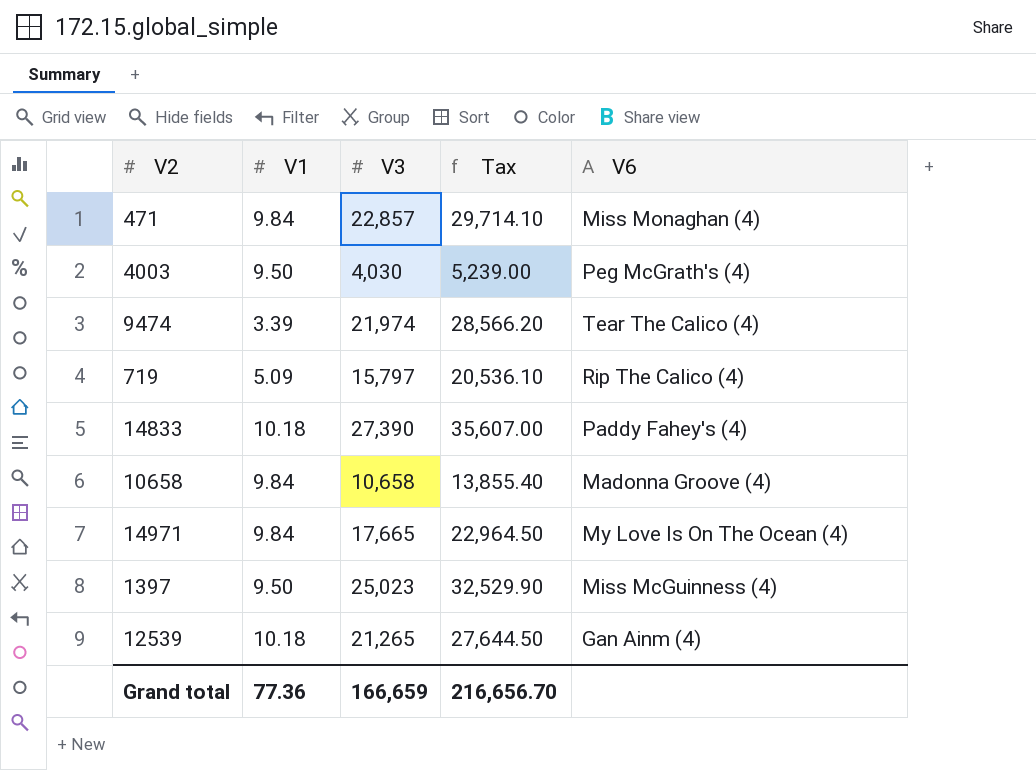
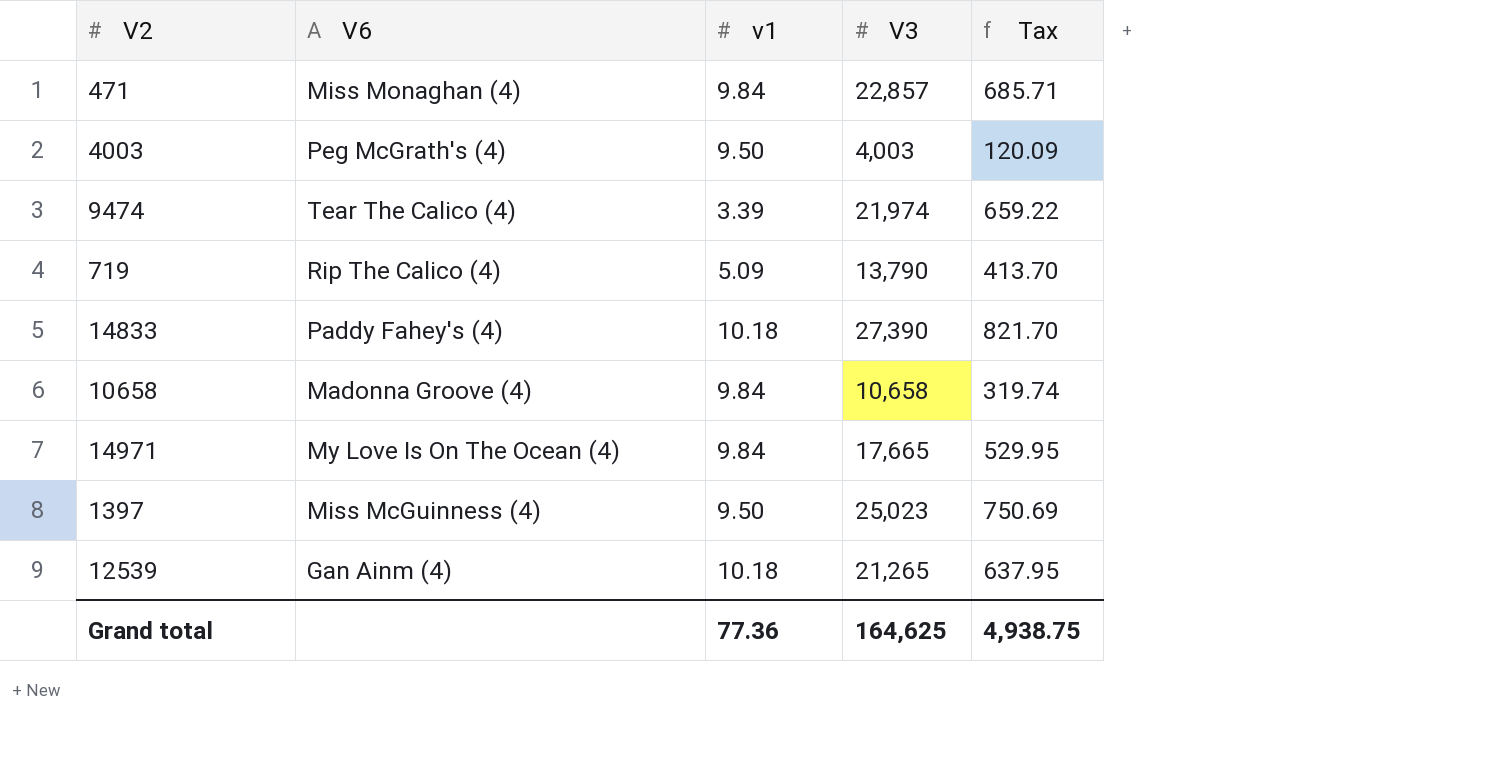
column V6 | position: 5 -> 2
column name: V1 -> v1
column Tax | formula: [V3] * 1.3 -> [V3] * 0.03
4003 | V3: 4,030 -> 4,003
719 | V3: 15,797 -> 13,790
Grand total | V3: 166,659 -> 164,625
Grand total | Tax: 216,656.70 -> 4,938.75

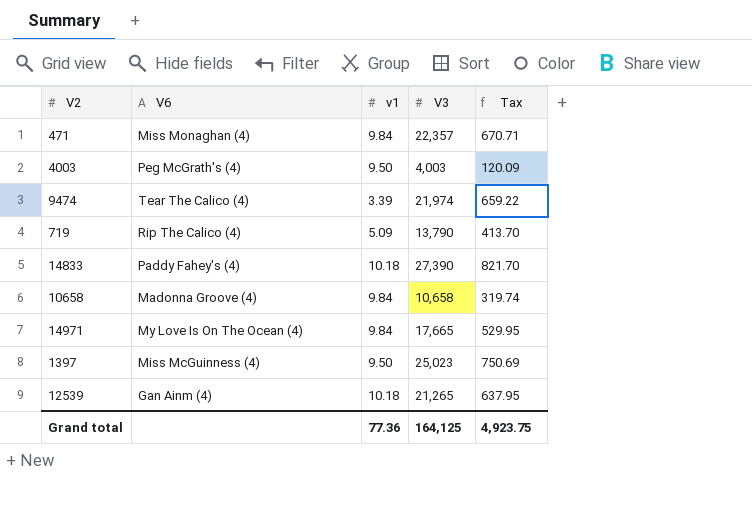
471 | V3: 22,857 -> 22,357
471 | Tax: 685.71 -> 670.71
Grand total | V3: 164,625 -> 164,125
Grand total | Tax: 4,938.75 -> 4,923.75

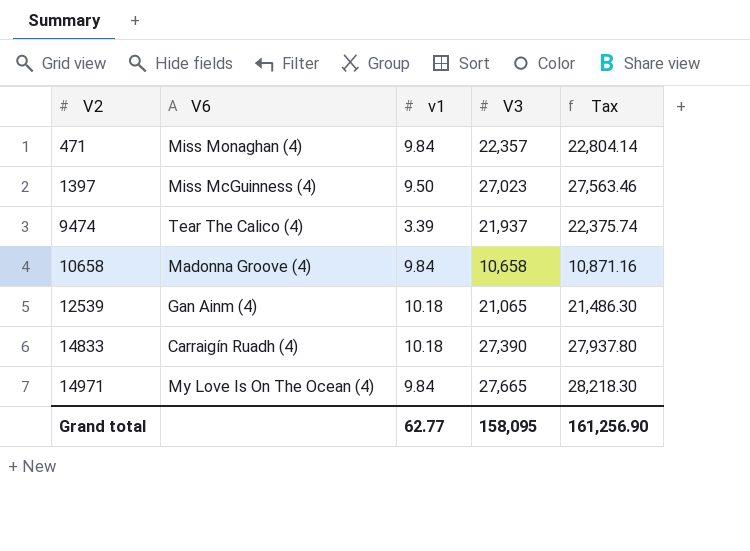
row order: none -> V2 ascending
column Tax | formula: [V3] * 0.03 -> [V3] * 1.02
row 4003: Peg McGrath's (4) | 9.50 | 4,003 | 120.09 -> none
row 719: Rip The Calico (4) | 5.09 | 13,790 | 413.70 -> none
1397 | V3: 25,023 -> 27,023
9474 | V3: 21,974 -> 21,937
12539 | V3: 21,265 -> 21,065
14833 | V6: Paddy Fahey's (4) -> Carraigín Ruadh (4)
14971 | V3: 17,665 -> 27,665
Grand total | v1: 77.36 -> 62.77
Grand total | V3: 164,125 -> 158,095
Grand total | Tax: 4,923.75 -> 161,256.90

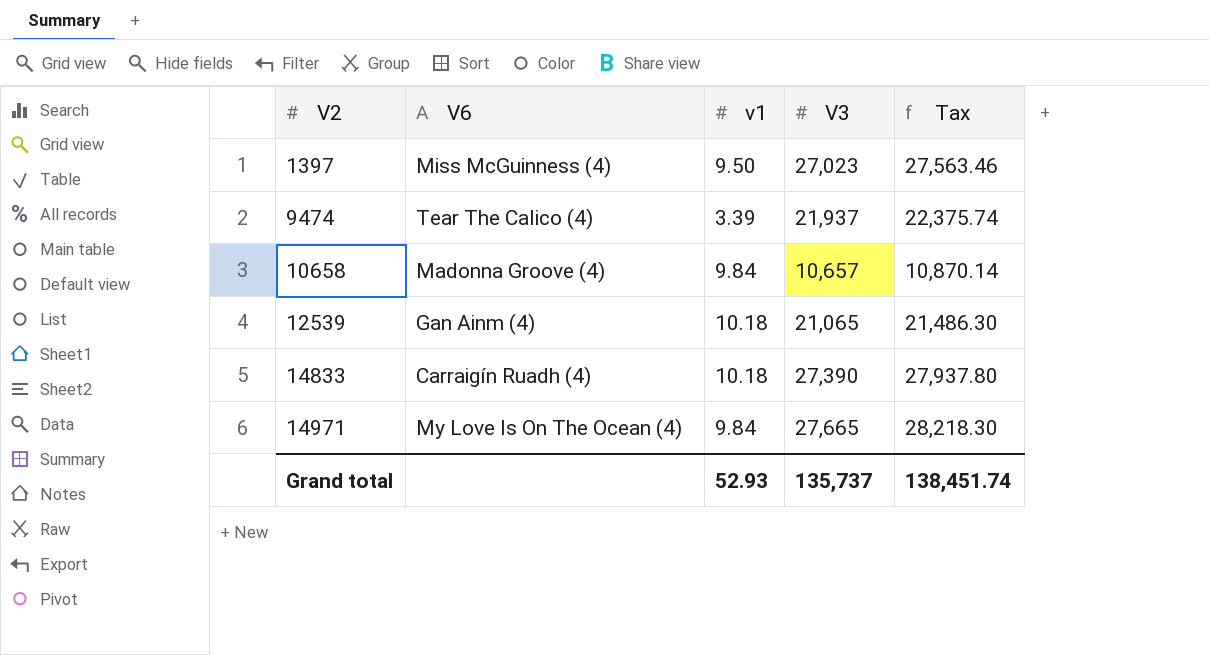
row 471: Miss Monaghan (4) | 9.84 | 22,357 | 22,804.14 -> none
10658 | V3: 10,658 -> 10,657
10658 | Tax: 10,871.16 -> 10,870.14
Grand total | v1: 62.77 -> 52.93
Grand total | V3: 158,095 -> 135,737
Grand total | Tax: 161,256.90 -> 138,451.74

